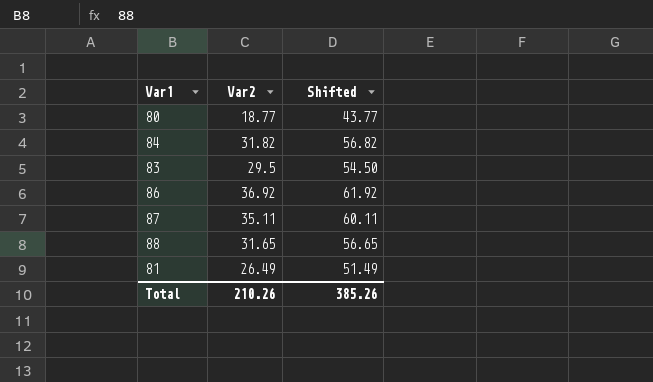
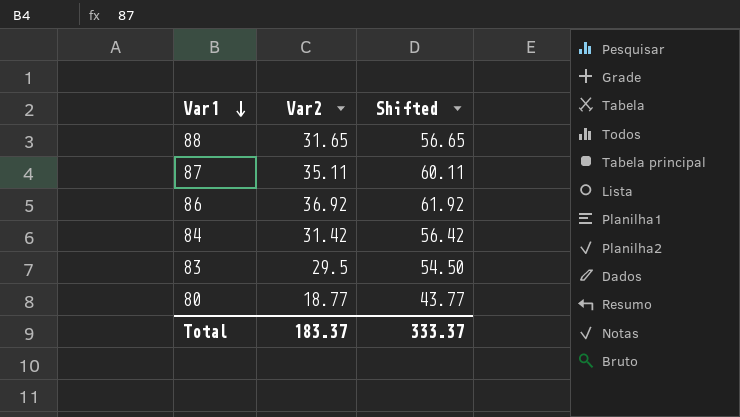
row order: none -> Var1 descending
row 81: 26.49 | 51.49 -> none
84 | Var2: 31.82 -> 31.42
84 | Shifted: 56.82 -> 56.42
Total | Var2: 210.26 -> 183.37
Total | Shifted: 385.26 -> 333.37

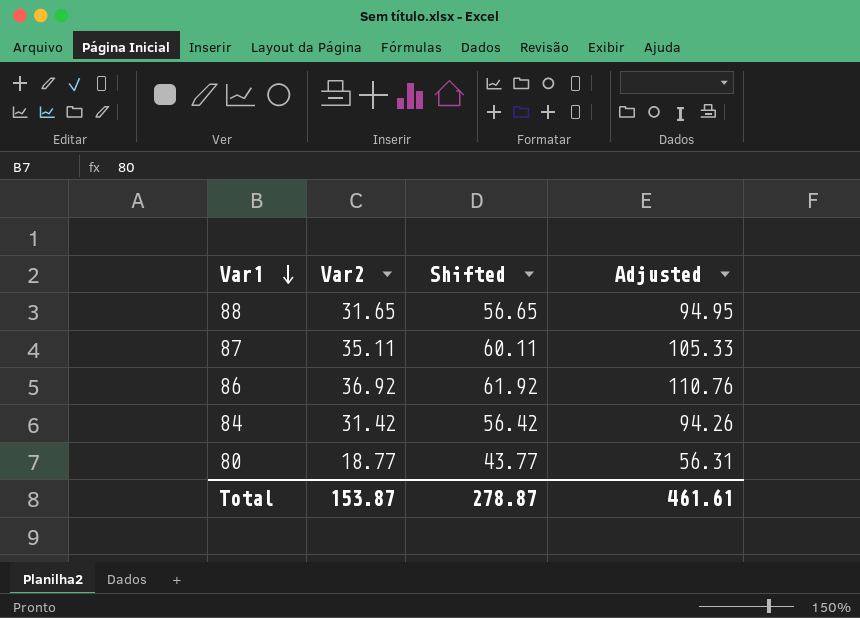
column Adjusted | formula: none -> [Var2] * 3
row 83: 29.5 | 54.50 -> none
Total | Var2: 183.37 -> 153.87
Total | Shifted: 333.37 -> 278.87

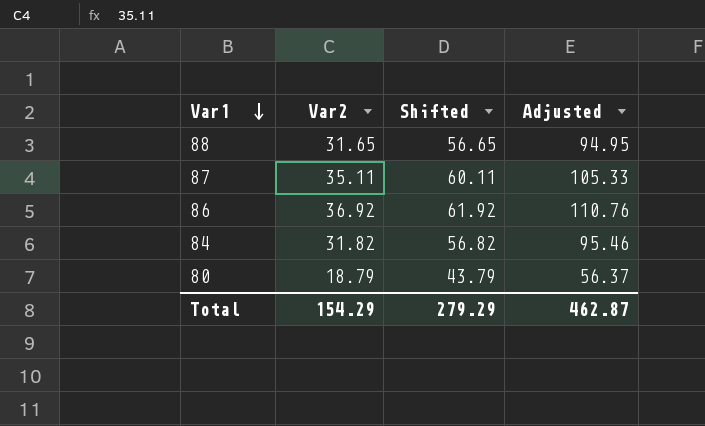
84 | Var2: 31.42 -> 31.82
84 | Shifted: 56.42 -> 56.82
84 | Adjusted: 94.26 -> 95.46
80 | Var2: 18.77 -> 18.79
80 | Shifted: 43.77 -> 43.79
80 | Adjusted: 56.31 -> 56.37
Total | Var2: 153.87 -> 154.29
Total | Shifted: 278.87 -> 279.29
Total | Adjusted: 461.61 -> 462.87

